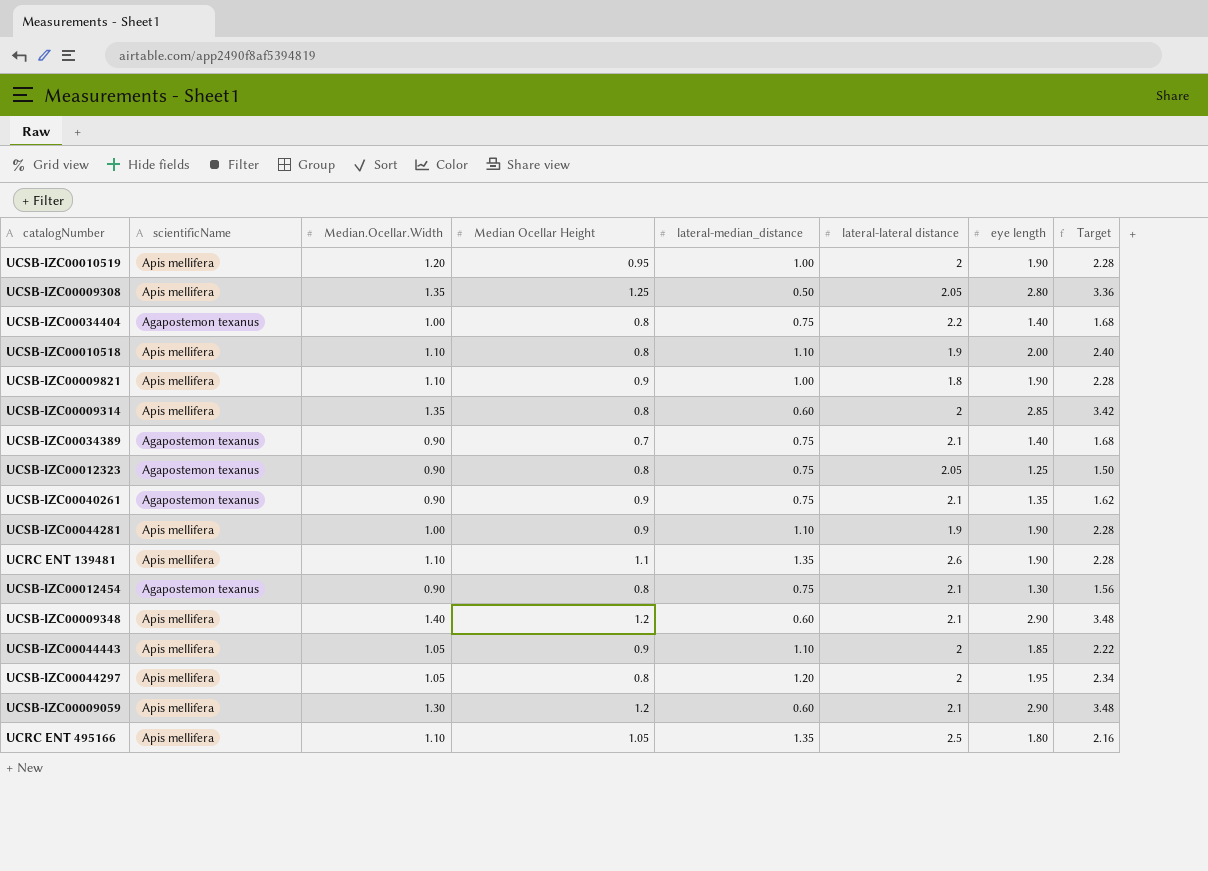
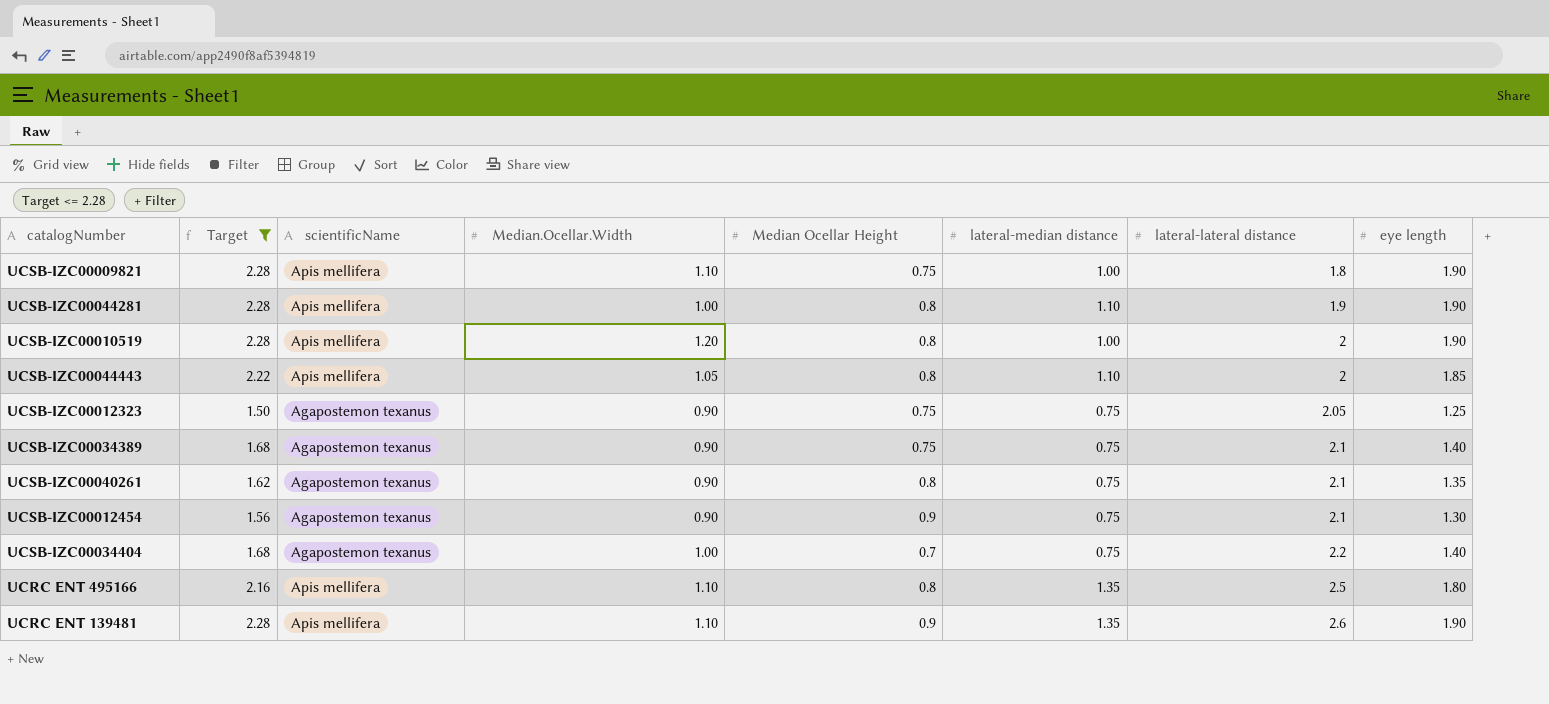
filter: none -> Target <= 2.28
row order: none -> lateral-lateral distance ascending
column Target | position: 8 -> 2
column name: lateral-median_distance -> lateral-median distance
UCSB-IZC00009821 | Median Ocellar Height: 0.9 -> 0.75
UCSB-IZC00044281 | Median Ocellar Height: 0.9 -> 0.8
UCSB-IZC00010519 | Median Ocellar Height: 0.95 -> 0.8
UCSB-IZC00044443 | Median Ocellar Height: 0.9 -> 0.8
UCSB-IZC00012323 | Median Ocellar Height: 0.8 -> 0.75
UCSB-IZC00034389 | Median Ocellar Height: 0.7 -> 0.75
UCSB-IZC00040261 | Median Ocellar Height: 0.9 -> 0.8
UCSB-IZC00012454 | Median Ocellar Height: 0.8 -> 0.9
UCSB-IZC00034404 | Median Ocellar Height: 0.8 -> 0.7
UCRC ENT 495166 | Median Ocellar Height: 1.05 -> 0.8
UCRC ENT 139481 | Median Ocellar Height: 1.1 -> 0.9

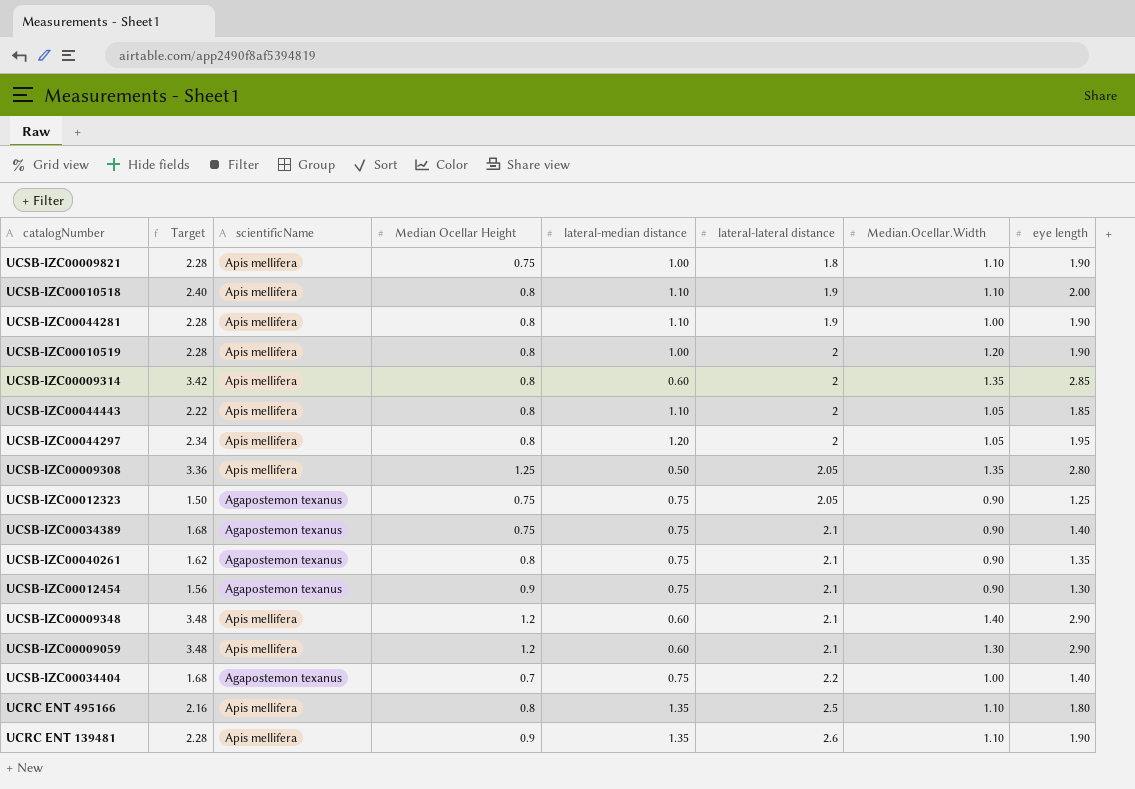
filter: Target <= 2.28 -> none
column Median.Ocellar.Width | position: 4 -> 7

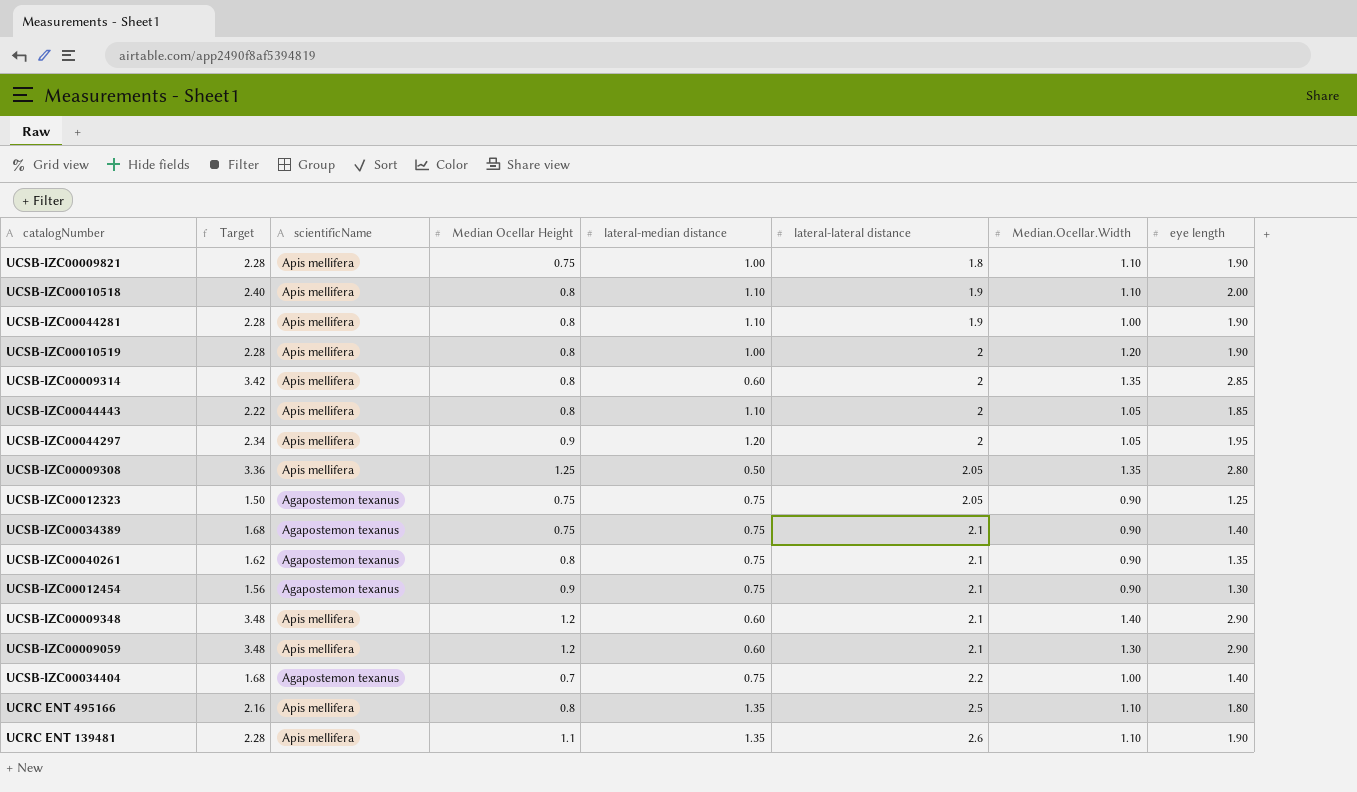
UCSB-IZC00044297 | Median Ocellar Height: 0.8 -> 0.9
UCRC ENT 139481 | Median Ocellar Height: 0.9 -> 1.1

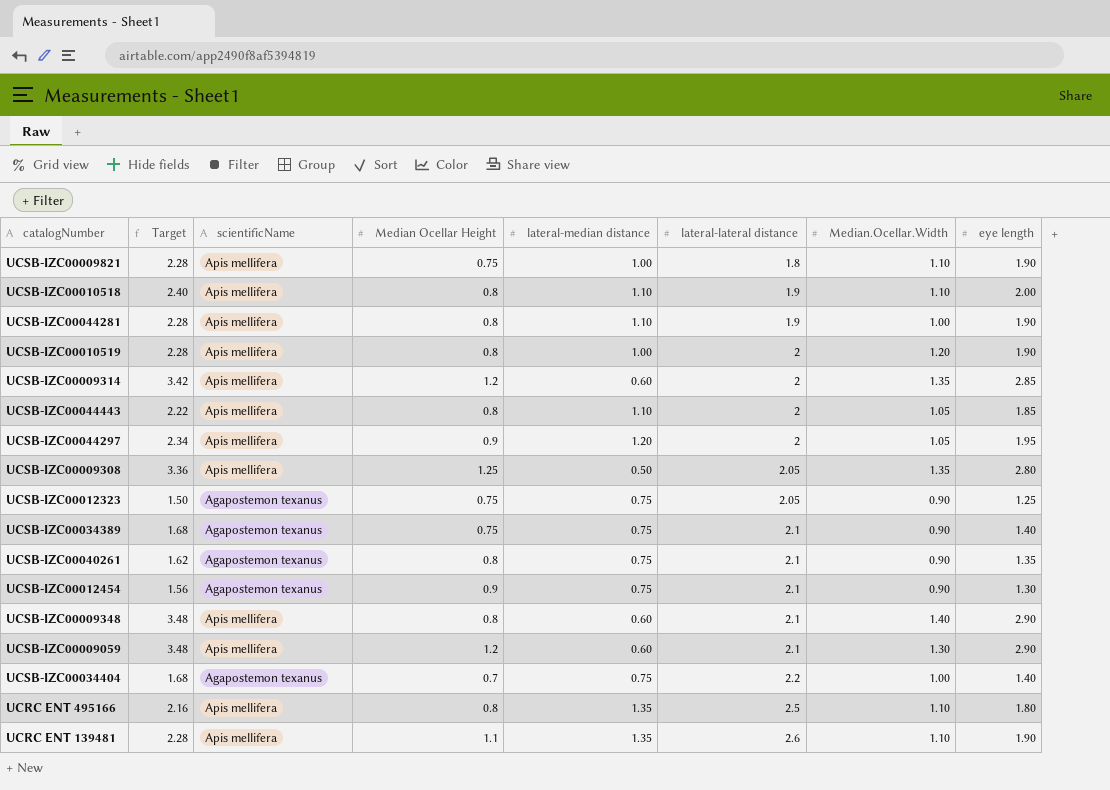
UCSB-IZC00009314 | Median Ocellar Height: 0.8 -> 1.2
UCSB-IZC00009348 | Median Ocellar Height: 1.2 -> 0.8

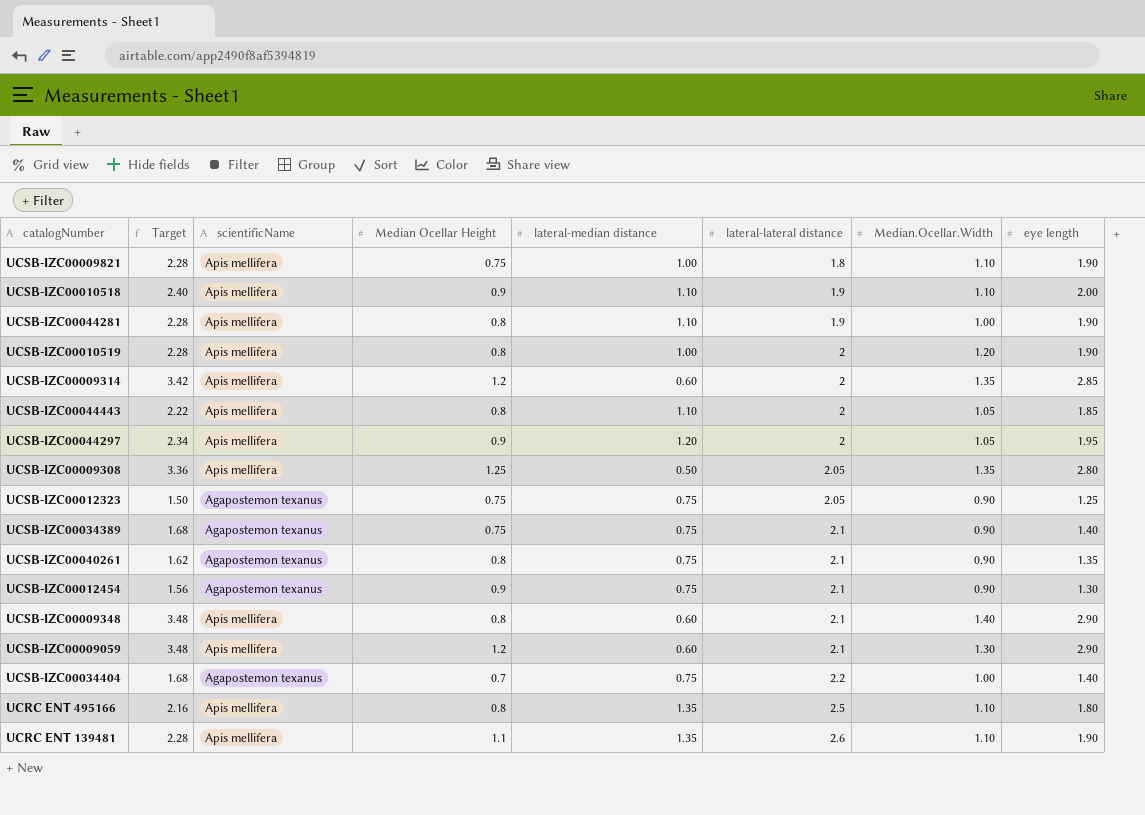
UCSB-IZC00010518 | Median Ocellar Height: 0.8 -> 0.9

